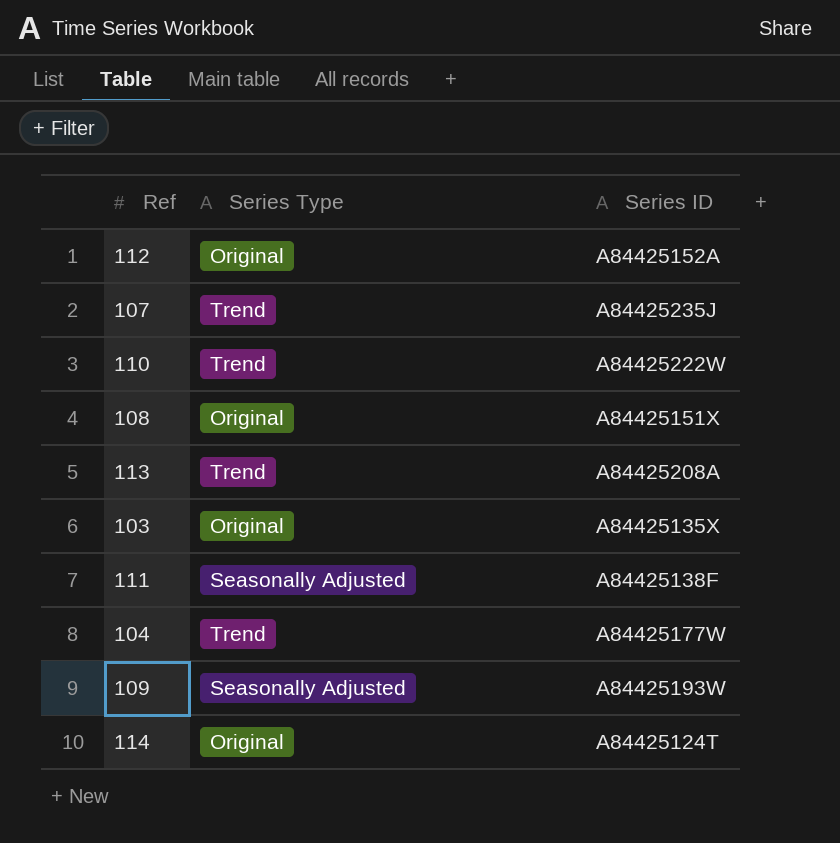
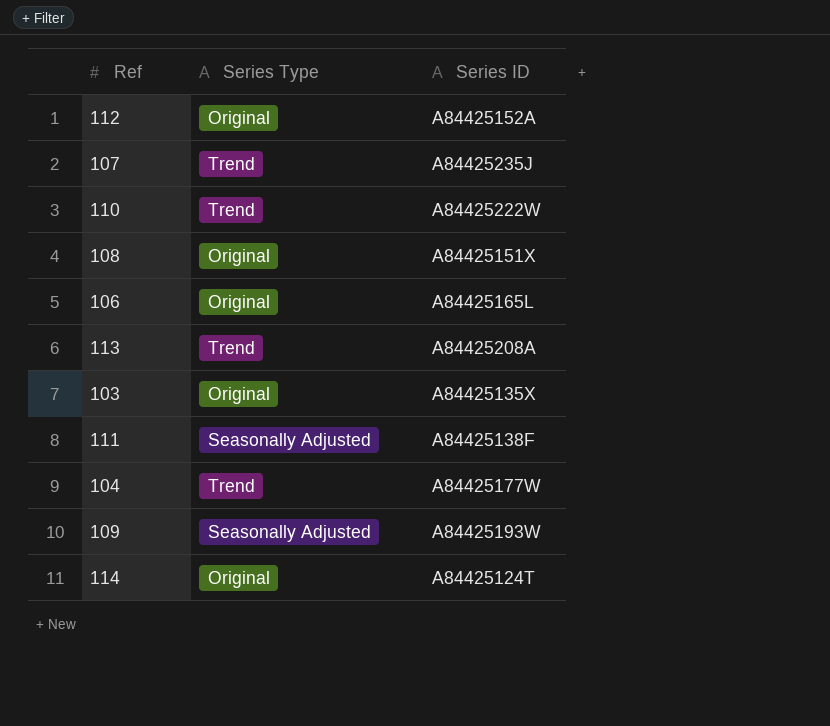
row 106: none -> Original | A84425165L

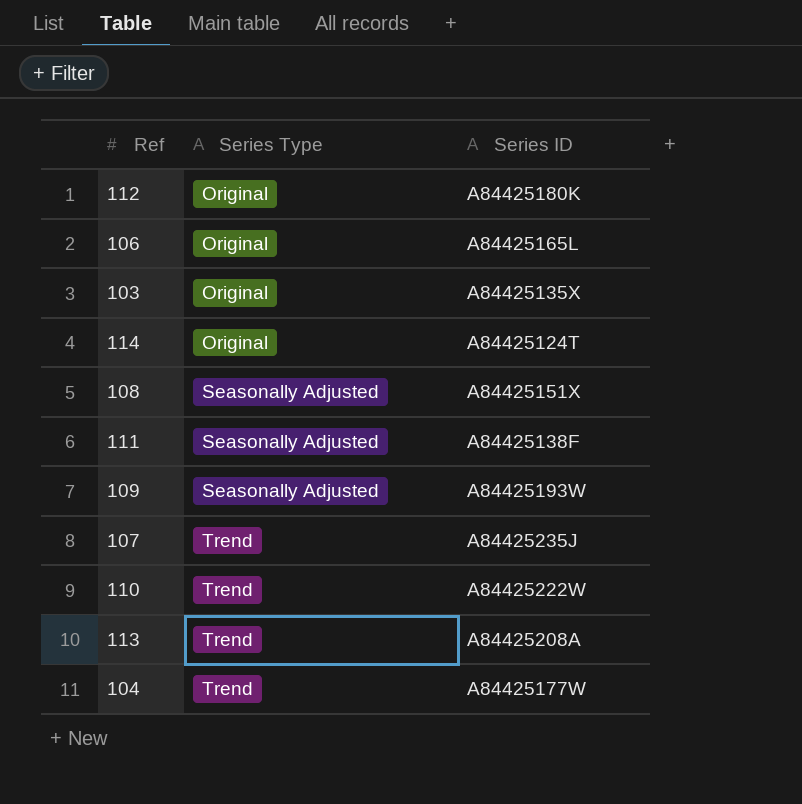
row order: none -> Series Type ascending
112 | Series ID: A84425152A -> A84425180K
108 | Series Type: Original -> Seasonally Adjusted

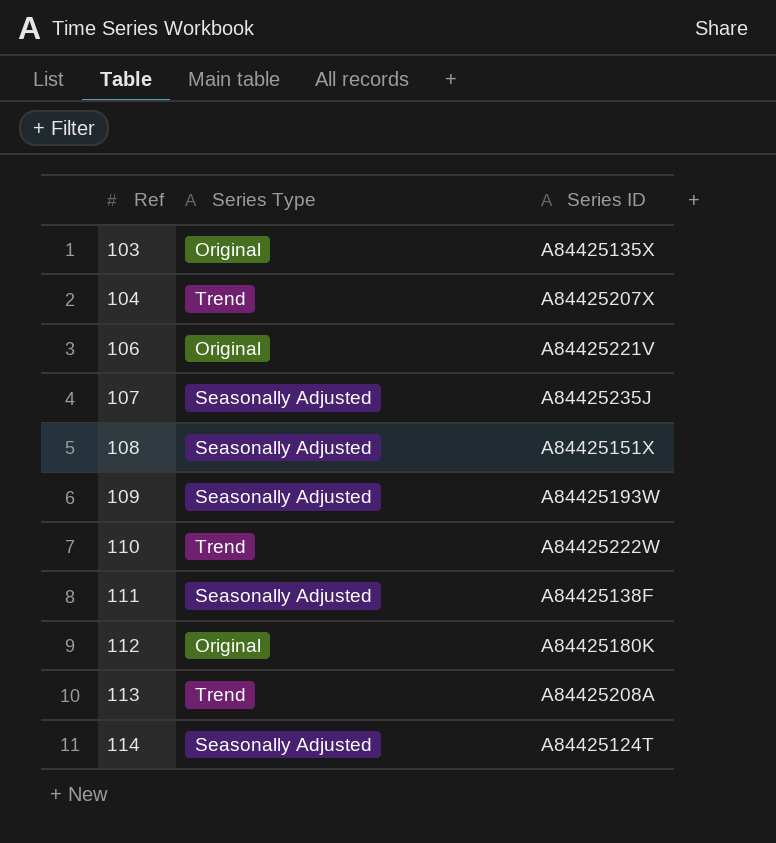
row order: Series Type ascending -> Ref ascending
104 | Series ID: A84425177W -> A84425207X
106 | Series ID: A84425165L -> A84425221V
107 | Series Type: Trend -> Seasonally Adjusted
114 | Series Type: Original -> Seasonally Adjusted

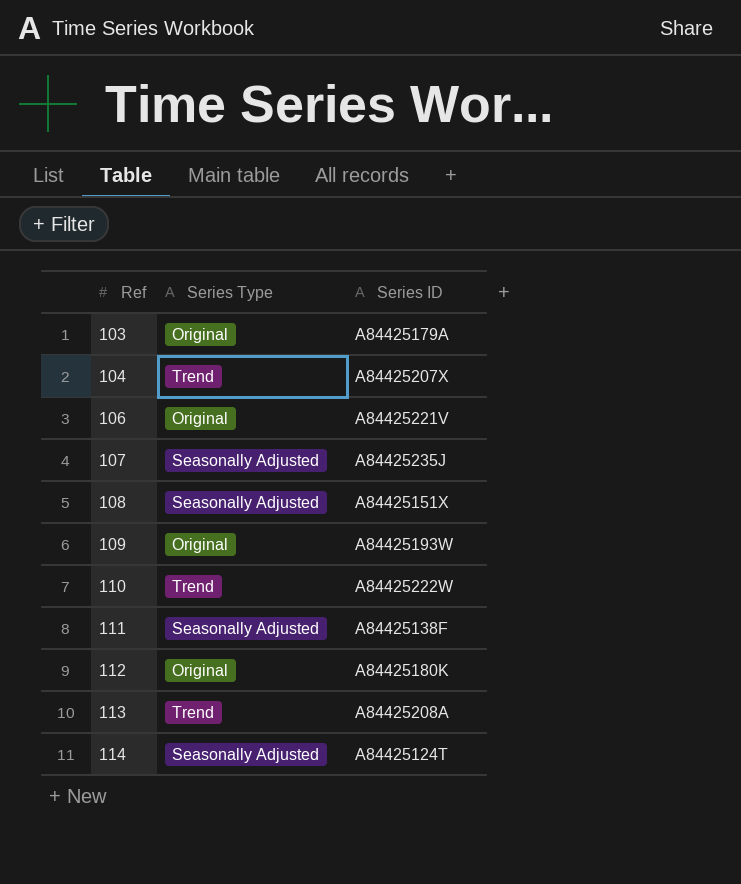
103 | Series ID: A84425135X -> A84425179A
109 | Series Type: Seasonally Adjusted -> Original

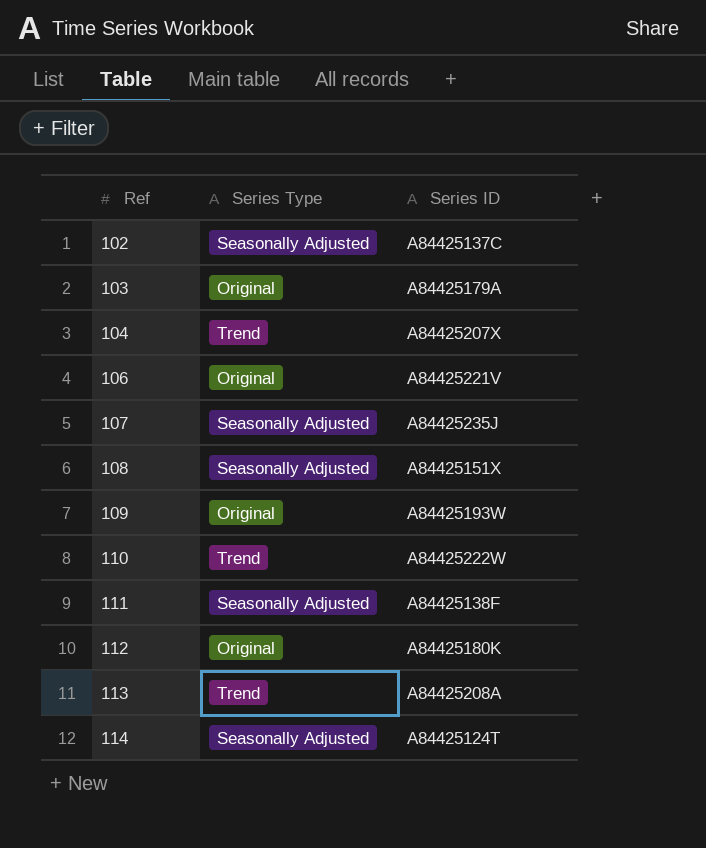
row 102: none -> Seasonally Adjusted | A84425137C

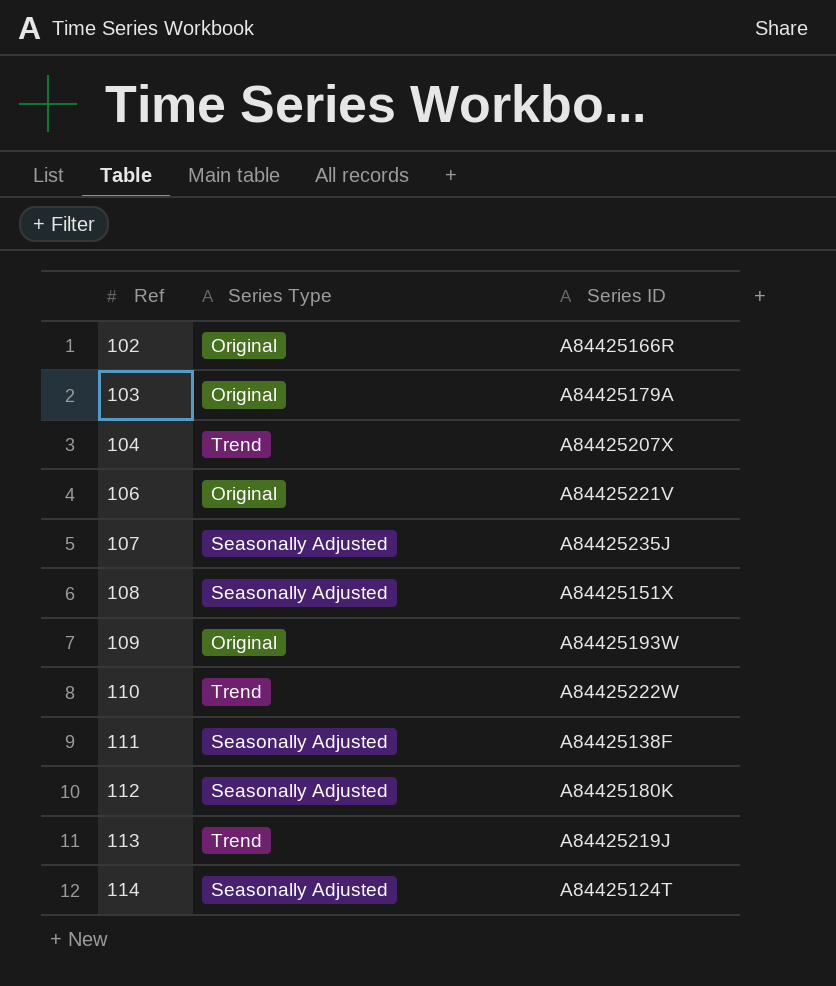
102 | Series Type: Seasonally Adjusted -> Original
102 | Series ID: A84425137C -> A84425166R
112 | Series Type: Original -> Seasonally Adjusted
113 | Series ID: A84425208A -> A84425219J

